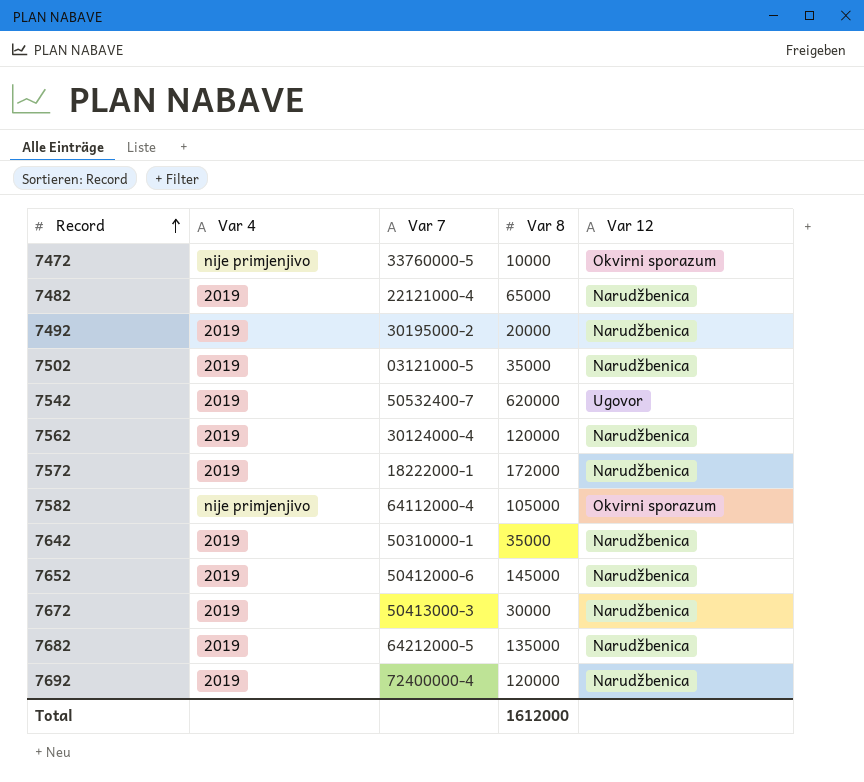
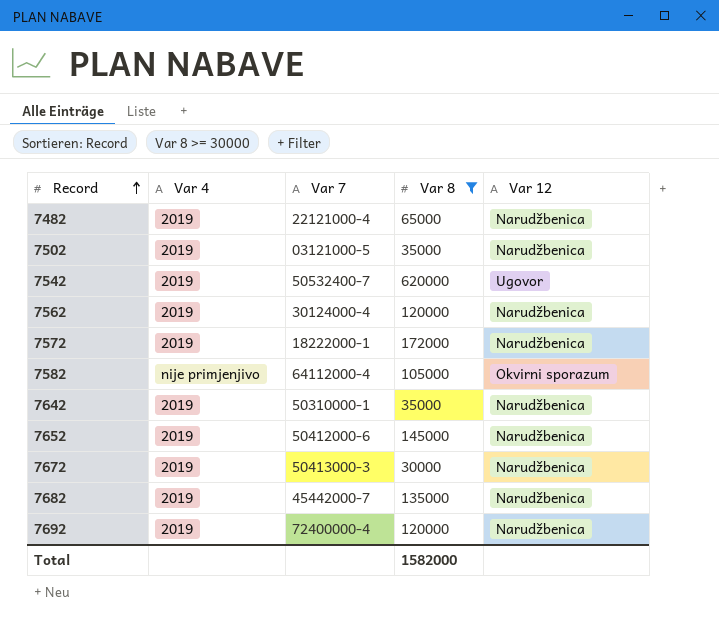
filter: none -> Var 8 >= 30000
7682 | Var 7: 64212000-5 -> 45442000-7
Total | Var 8: 1612000 -> 1582000

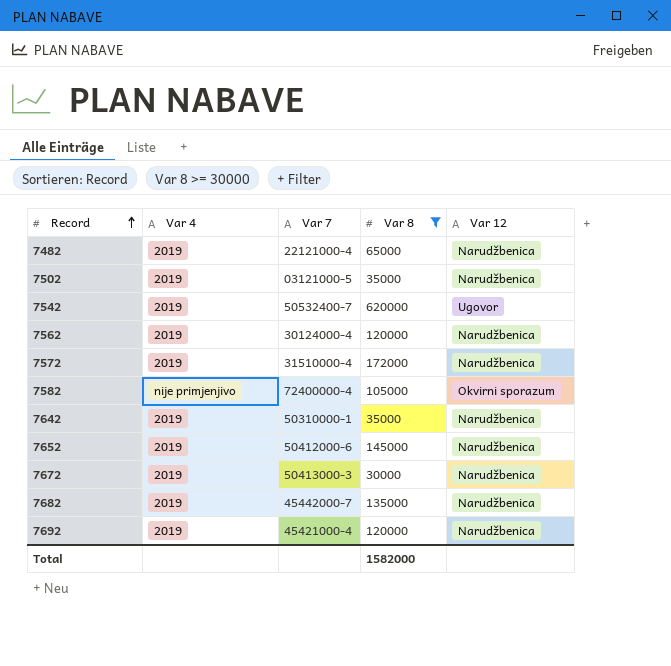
7572 | Var 7: 18222000-1 -> 31510000-4
7582 | Var 7: 64112000-4 -> 72400000-4
7692 | Var 7: 72400000-4 -> 45421000-4

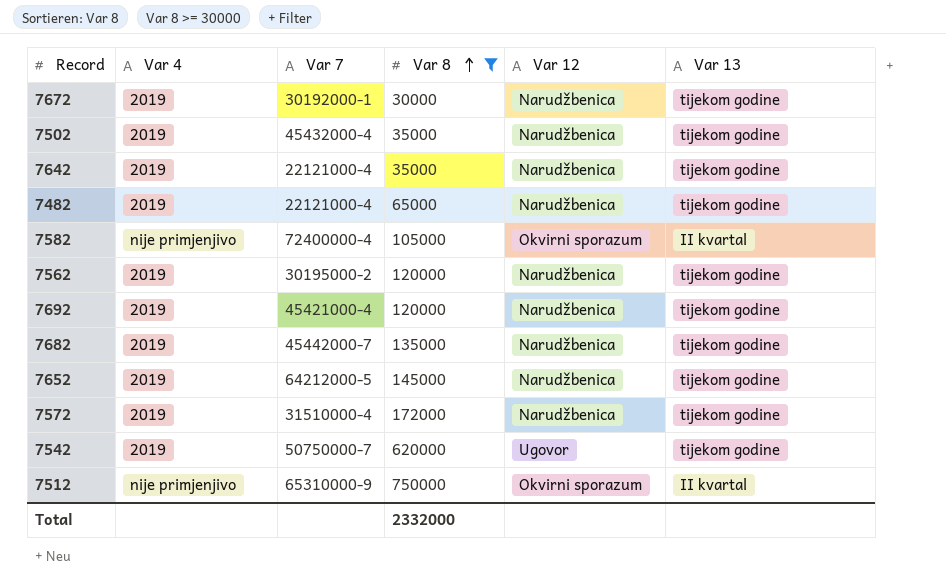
row order: Record ascending -> Var 8 ascending
column Var 13 | position: none -> 6
7672 | Var 7: 50413000-3 -> 30192000-1
7502 | Var 7: 03121000-5 -> 45432000-4
7642 | Var 7: 50310000-1 -> 22121000-4
7562 | Var 7: 30124000-4 -> 30195000-2
7652 | Var 7: 50412000-6 -> 64212000-5
7542 | Var 7: 50532400-7 -> 50750000-7
row 7512: none -> nije primjenjivo | 65310000-9 | 750000 | Okvirni sporazum | II kvartal
Total | Var 8: 1582000 -> 2332000

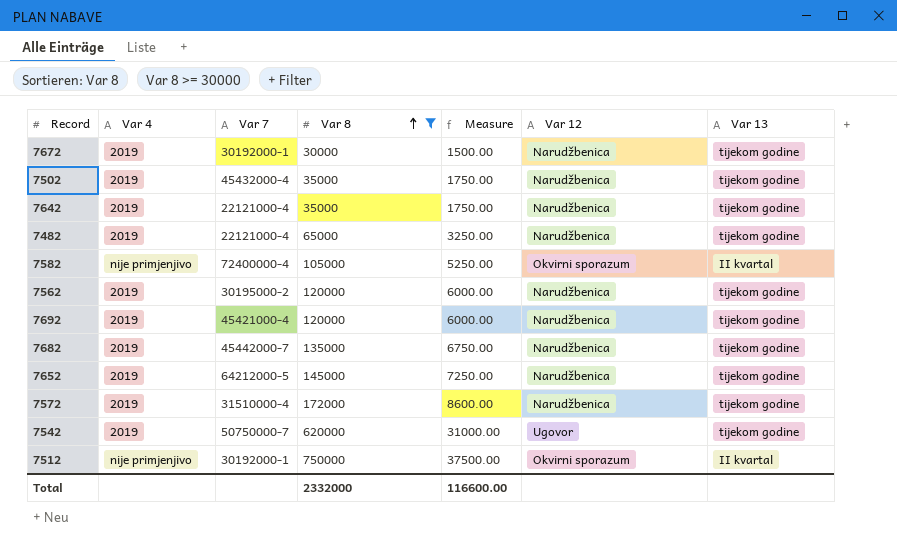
column Measure | formula: none -> [Var 8] * 0.05
7512 | Var 7: 65310000-9 -> 30192000-1

